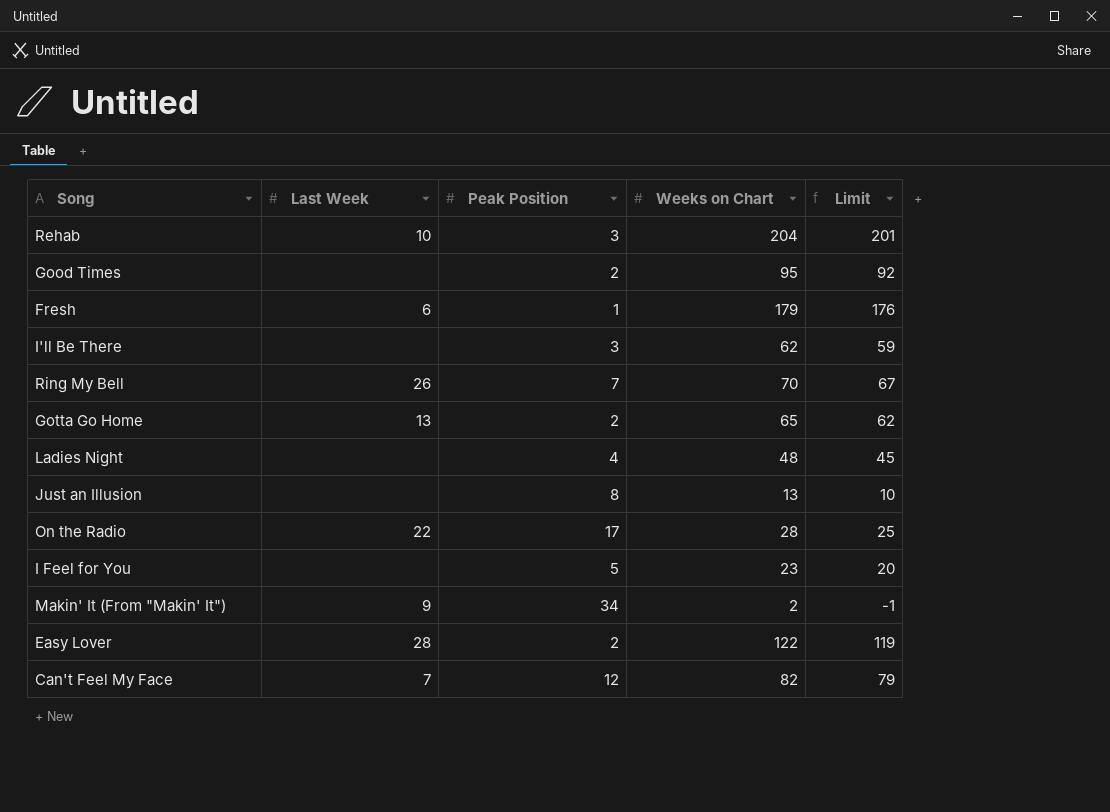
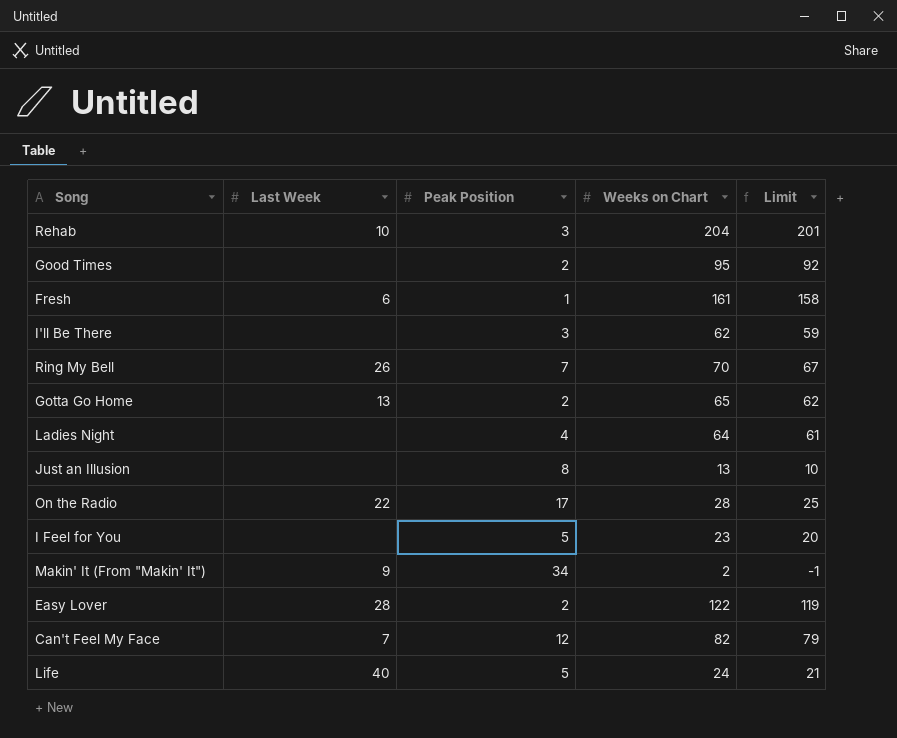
Fresh | Weeks on Chart: 179 -> 161
Fresh | Limit: 176 -> 158
Ladies Night | Weeks on Chart: 48 -> 64
Ladies Night | Limit: 45 -> 61
row Life: none -> 40 | 5 | 24 | 21

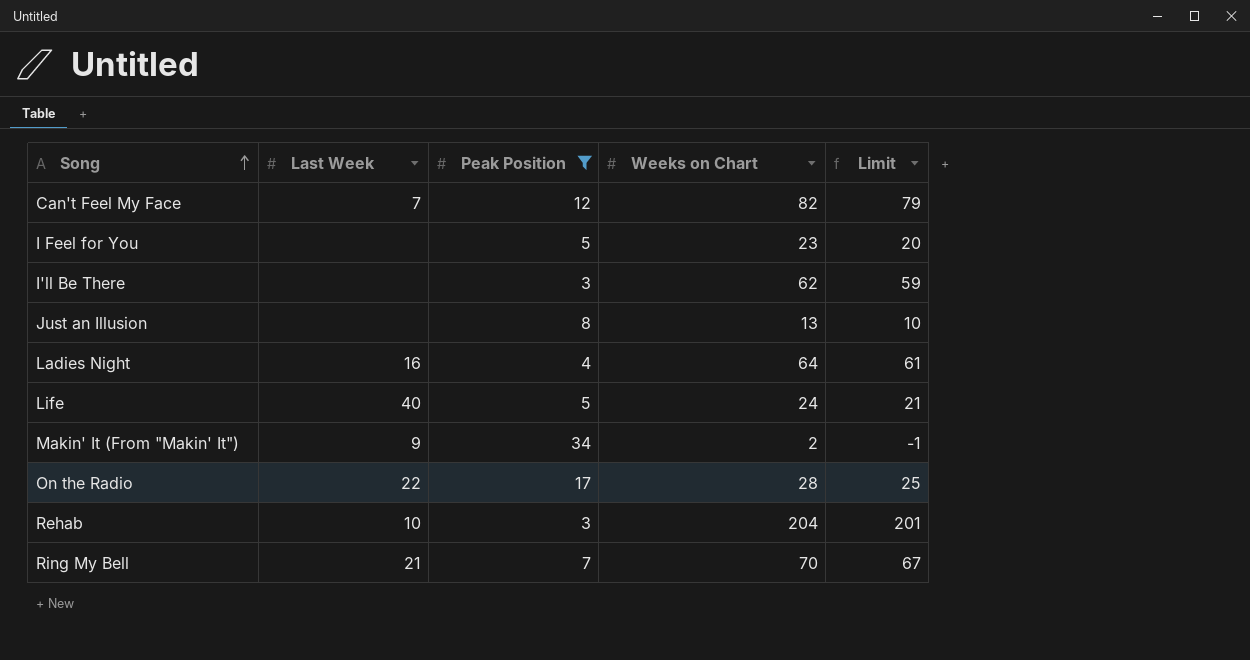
filter: none -> Peak Position >= 3
row order: none -> Song ascending
Ladies Night | Last Week: none -> 16
Ring My Bell | Last Week: 26 -> 21

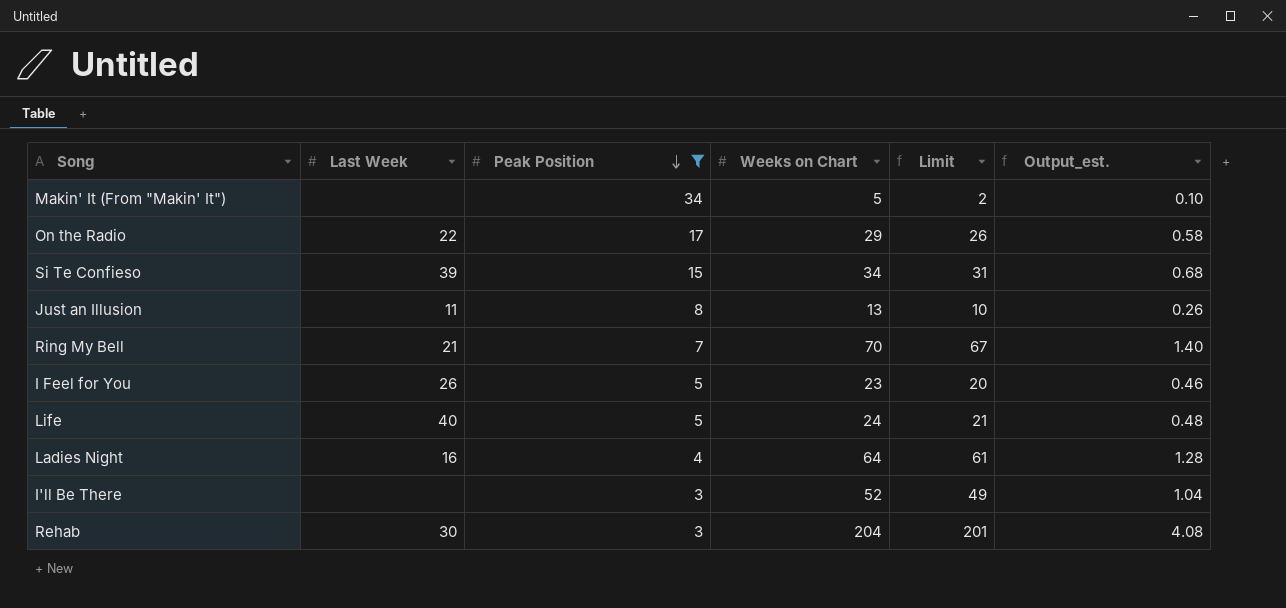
row order: Song ascending -> Peak Position descending
column Output_est. | formula: none -> [Weeks on Chart] * 0.02
row Can't Feel My Face: 7 | 12 | 82 | 79 -> none
Makin' It (From "Makin' It") | Last Week: 9 -> none
Makin' It (From "Makin' It") | Weeks on Chart: 2 -> 5
Makin' It (From "Makin' It") | Limit: -1 -> 2
On the Radio | Weeks on Chart: 28 -> 29
On the Radio | Limit: 25 -> 26
row Si Te Confieso: none -> 39 | 15 | 34 | 31 | 0.68
Just an Illusion | Last Week: none -> 11
I Feel for You | Last Week: none -> 26
I'll Be There | Weeks on Chart: 62 -> 52
I'll Be There | Limit: 59 -> 49
Rehab | Last Week: 10 -> 30

